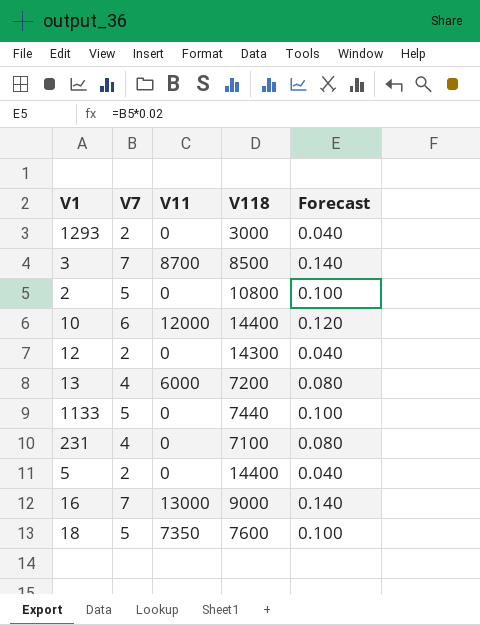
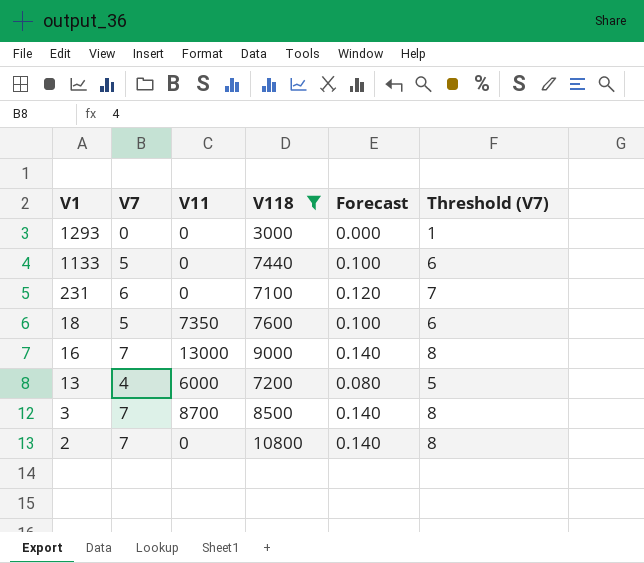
filter: none -> V118 <= 10800
row order: none -> V1 descending
column Threshold (V7) | formula: none -> [V7] + 1
1293 | V7: 2 -> 0
1293 | Forecast: 0.040 -> 0.000
231 | V7: 4 -> 6
231 | Forecast: 0.080 -> 0.120
2 | V7: 5 -> 7
2 | Forecast: 0.100 -> 0.140

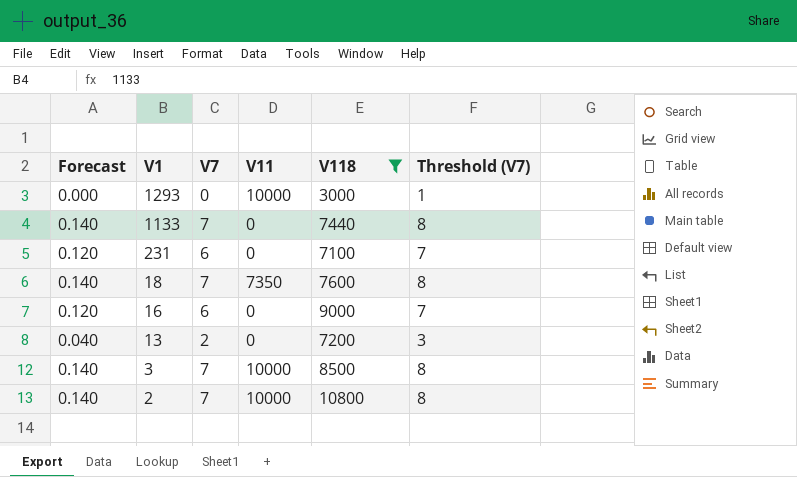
column Forecast | position: 5 -> 1
1293 | V11: 0 -> 10000
1133 | Forecast: 0.100 -> 0.140
1133 | V7: 5 -> 7
1133 | Threshold (V7): 6 -> 8
18 | Forecast: 0.100 -> 0.140
18 | V7: 5 -> 7
18 | Threshold (V7): 6 -> 8
16 | Forecast: 0.140 -> 0.120
16 | V7: 7 -> 6
16 | V11: 13000 -> 0
16 | Threshold (V7): 8 -> 7
13 | Forecast: 0.080 -> 0.040
13 | V7: 4 -> 2
13 | V11: 6000 -> 0
13 | Threshold (V7): 5 -> 3
3 | V11: 8700 -> 10000
2 | V11: 0 -> 10000

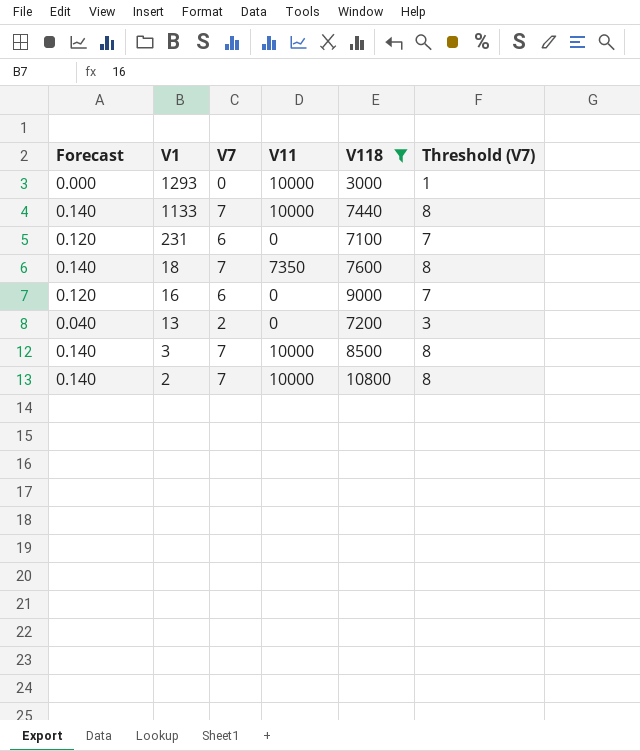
1133 | V11: 0 -> 10000

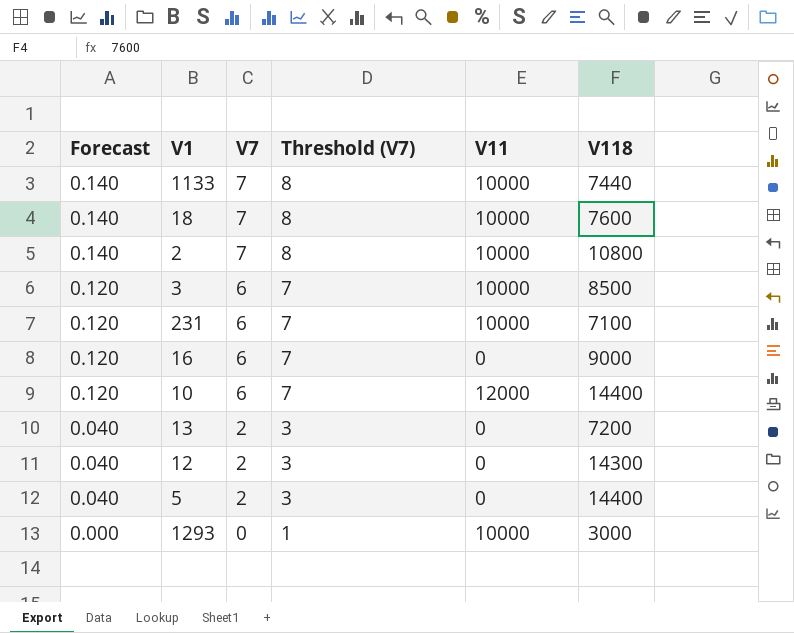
filter: V118 <= 10800 -> none
row order: V1 descending -> Forecast descending
column Threshold (V7) | position: 6 -> 4
18 | V11: 7350 -> 10000
3 | Forecast: 0.140 -> 0.120
3 | V7: 7 -> 6
3 | Threshold (V7): 8 -> 7
231 | V11: 0 -> 10000

